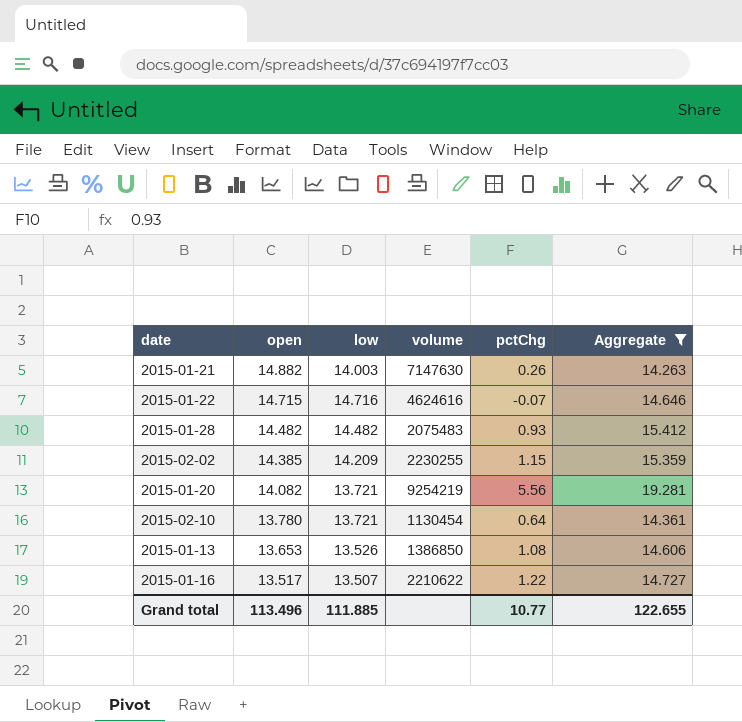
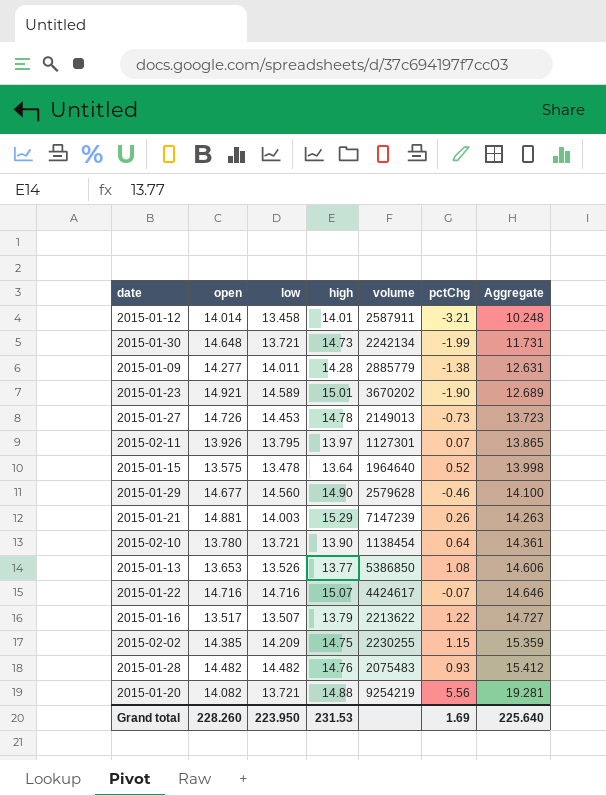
filter: Aggregate >= 14.263 -> none
row order: open descending -> Aggregate ascending
column high | position: none -> 4
2015-01-21 | open: 14.882 -> 14.881
2015-01-21 | volume: 7147630 -> 7147239
2015-02-10 | volume: 1130454 -> 1138454
2015-01-13 | volume: 1386850 -> 5386850
2015-01-22 | open: 14.715 -> 14.716
2015-01-22 | volume: 4624616 -> 4424617
2015-01-16 | volume: 2210622 -> 2213622
Grand total | open: 113.496 -> 228.260
Grand total | low: 111.885 -> 223.950
Grand total | pctChg: 10.77 -> 1.69
Grand total | Aggregate: 122.655 -> 225.640

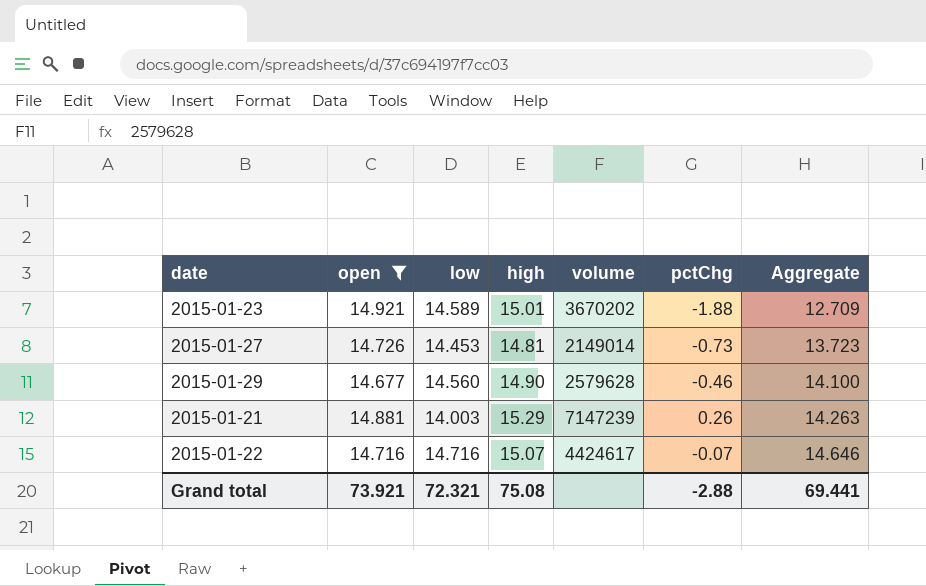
filter: none -> open >= 14.677
2015-01-23 | pctChg: -1.90 -> -1.88
2015-01-23 | Aggregate: 12.689 -> 12.709
2015-01-27 | high: 14.78 -> 14.81
2015-01-27 | volume: 2149013 -> 2149014
Grand total | open: 228.260 -> 73.921
Grand total | low: 223.950 -> 72.321
Grand total | high: 231.53 -> 75.08
Grand total | pctChg: 1.69 -> -2.88
Grand total | Aggregate: 225.640 -> 69.441

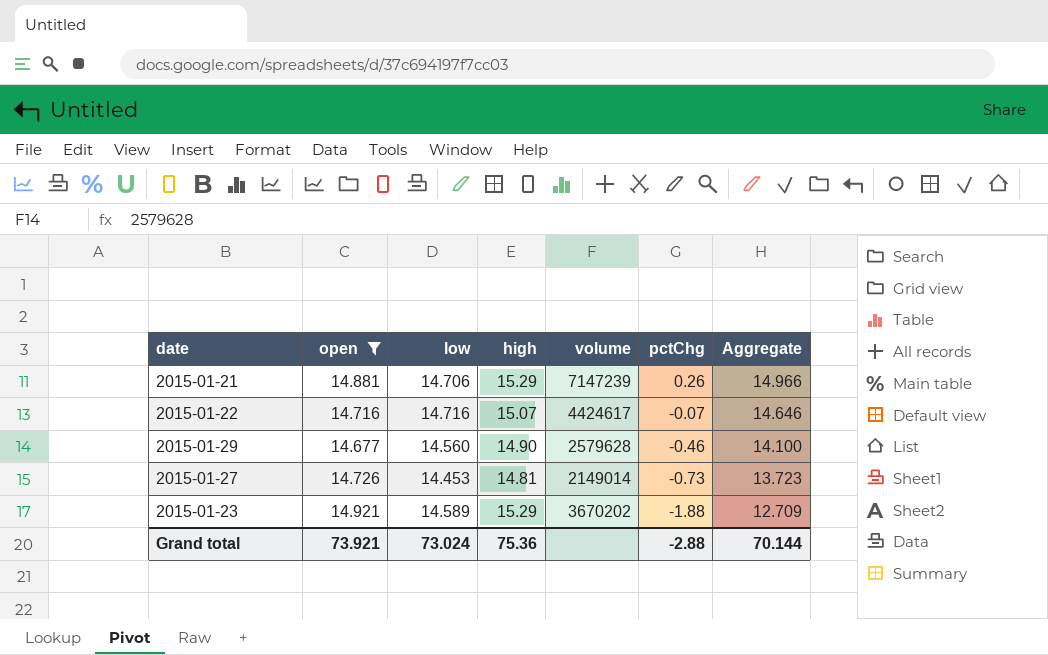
row order: Aggregate ascending -> pctChg descending
2015-01-21 | low: 14.003 -> 14.706
2015-01-21 | Aggregate: 14.263 -> 14.966
2015-01-23 | high: 15.01 -> 15.29
Grand total | low: 72.321 -> 73.024
Grand total | high: 75.08 -> 75.36
Grand total | Aggregate: 69.441 -> 70.144

